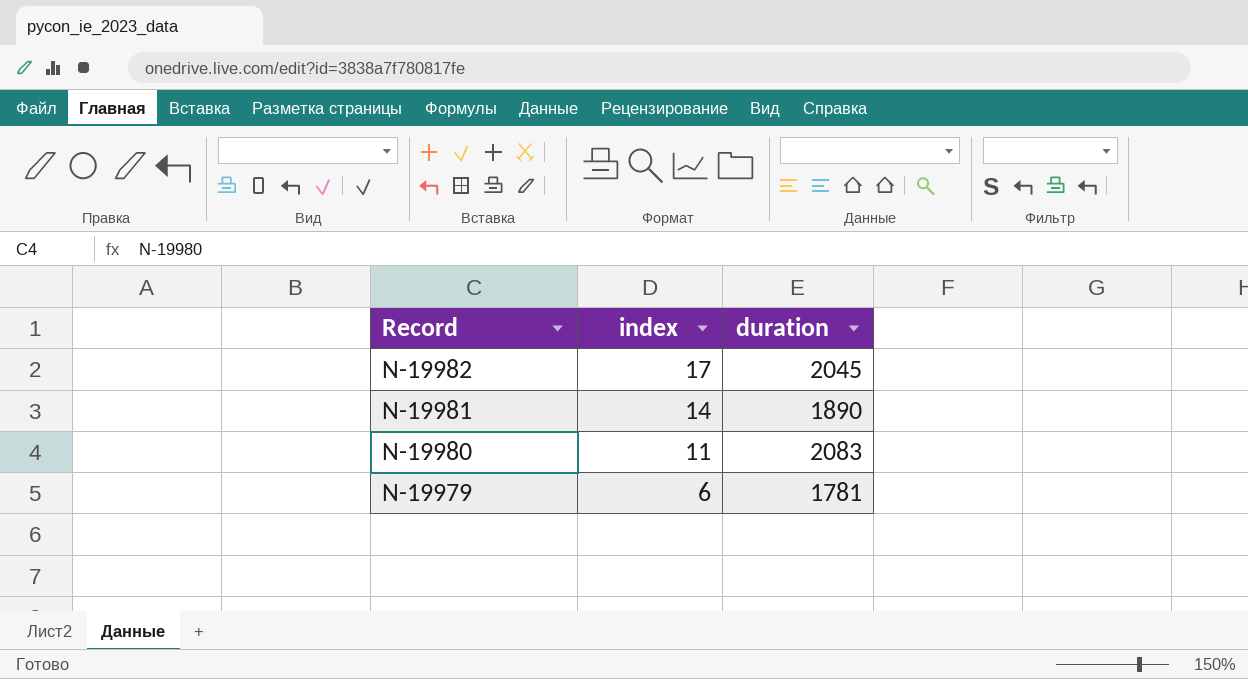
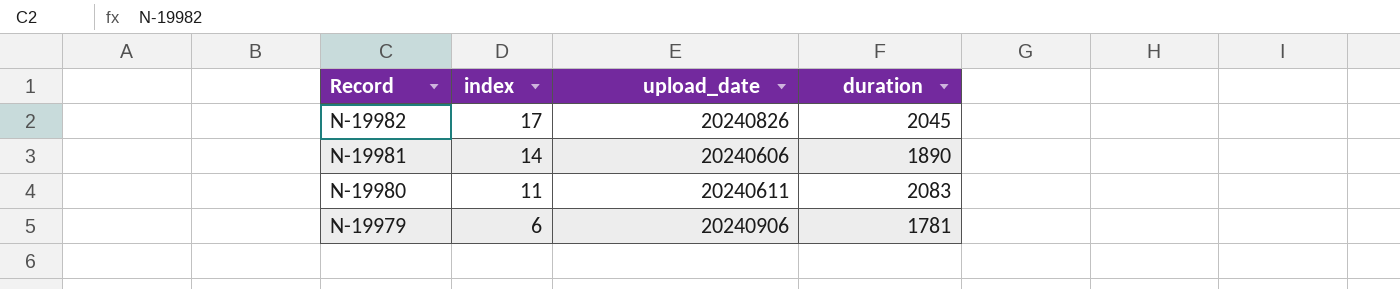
column upload_date | position: none -> 3

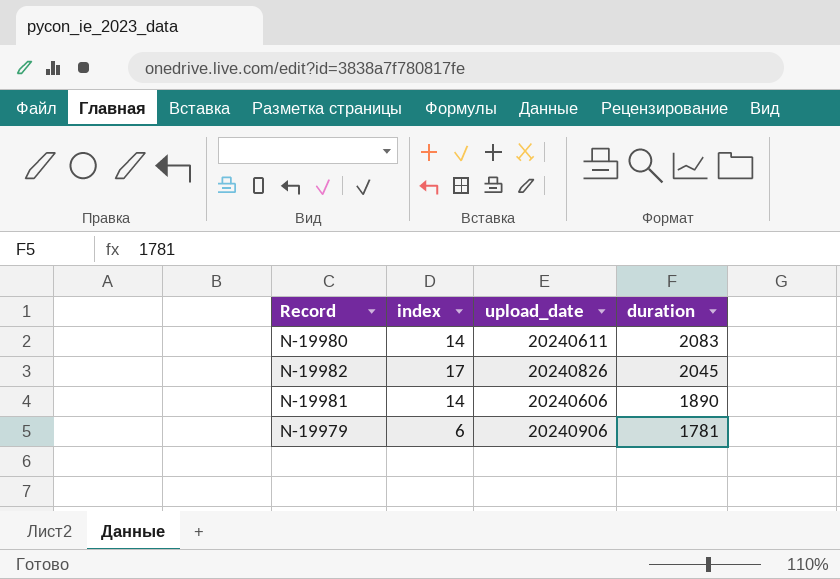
row order: Record descending -> duration descending
N-19980 | index: 11 -> 14

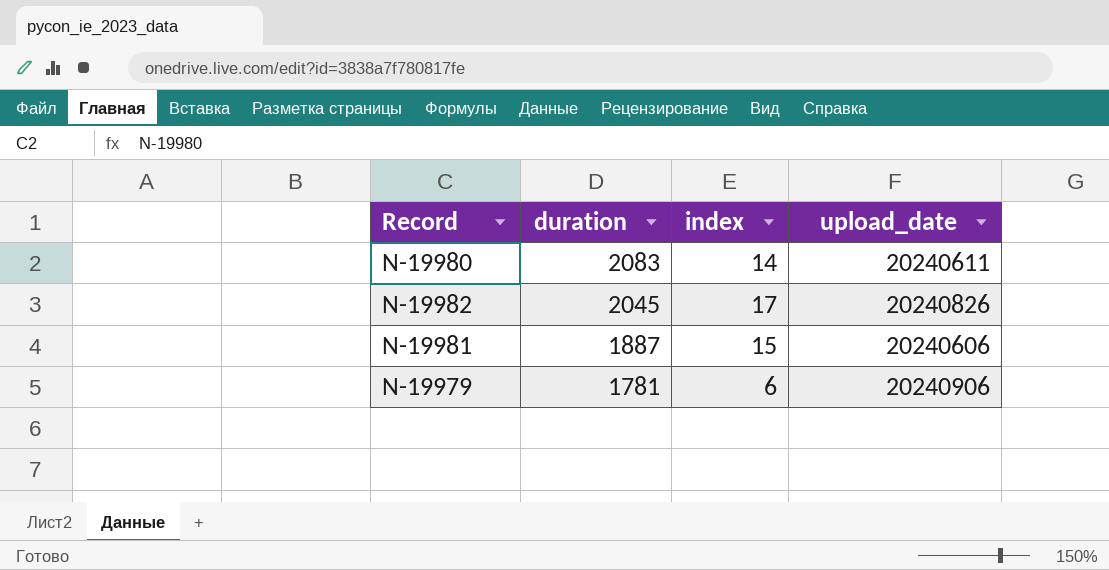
column duration | position: 4 -> 2
N-19981 | duration: 1890 -> 1887
N-19981 | index: 14 -> 15

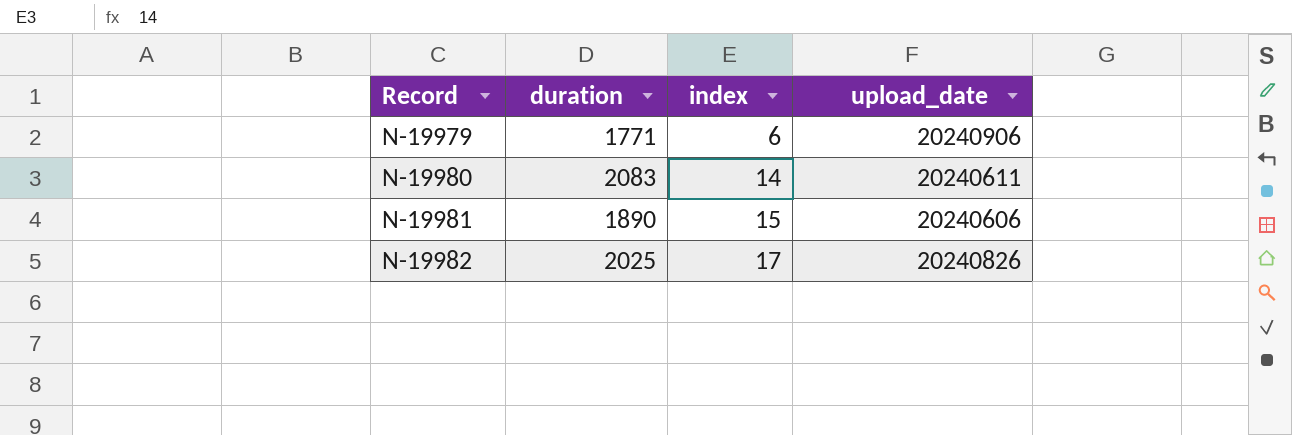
row order: duration descending -> Record ascending
N-19979 | duration: 1781 -> 1771
N-19981 | duration: 1887 -> 1890
N-19982 | duration: 2045 -> 2025

